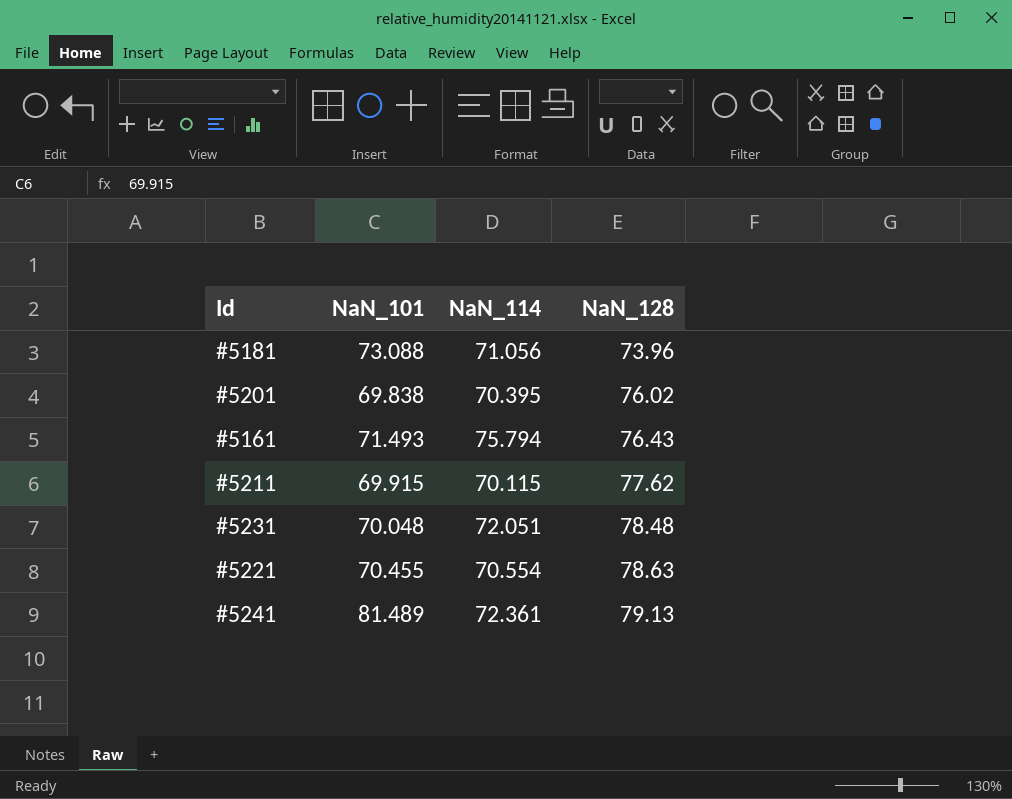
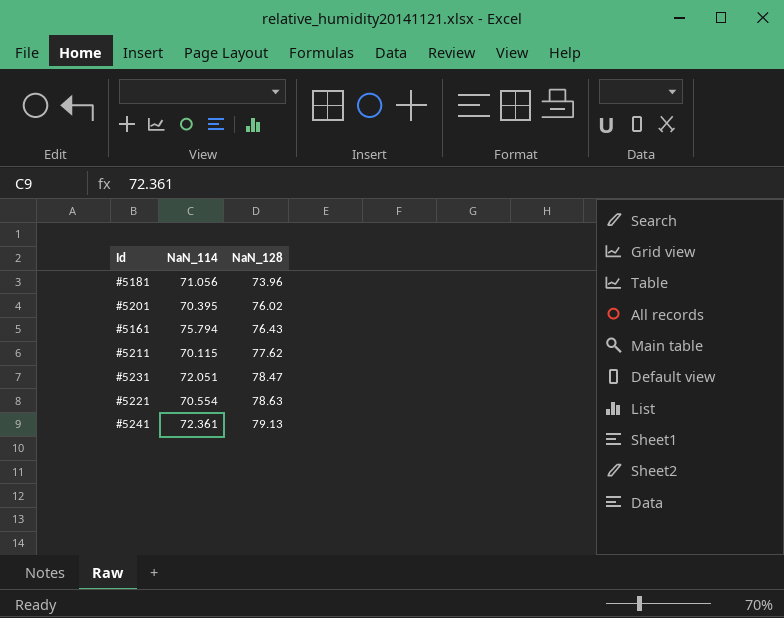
column NaN_101 | position: 2 -> none
#5231 | NaN_128: 78.48 -> 78.47

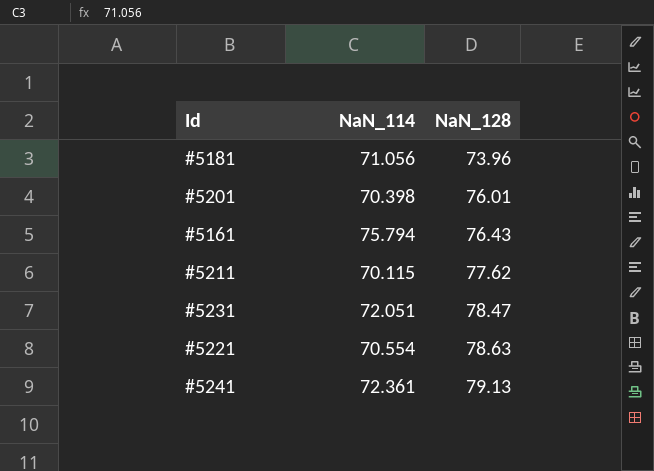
#5201 | NaN_114: 70.395 -> 70.398
#5201 | NaN_128: 76.02 -> 76.01

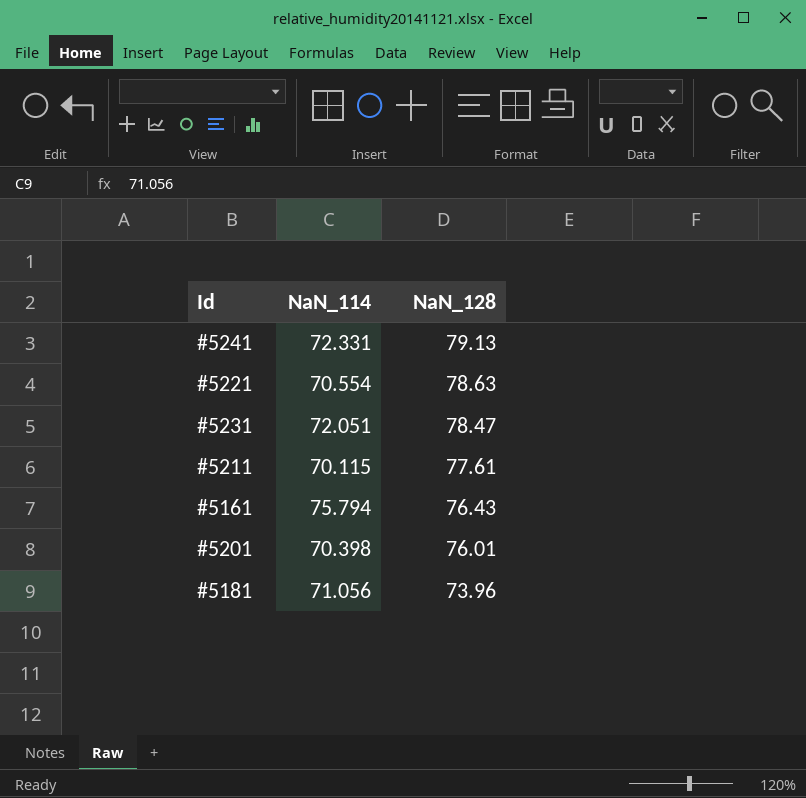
row order: NaN_128 ascending -> NaN_128 descending
#5241 | NaN_114: 72.361 -> 72.331
#5211 | NaN_128: 77.62 -> 77.61

